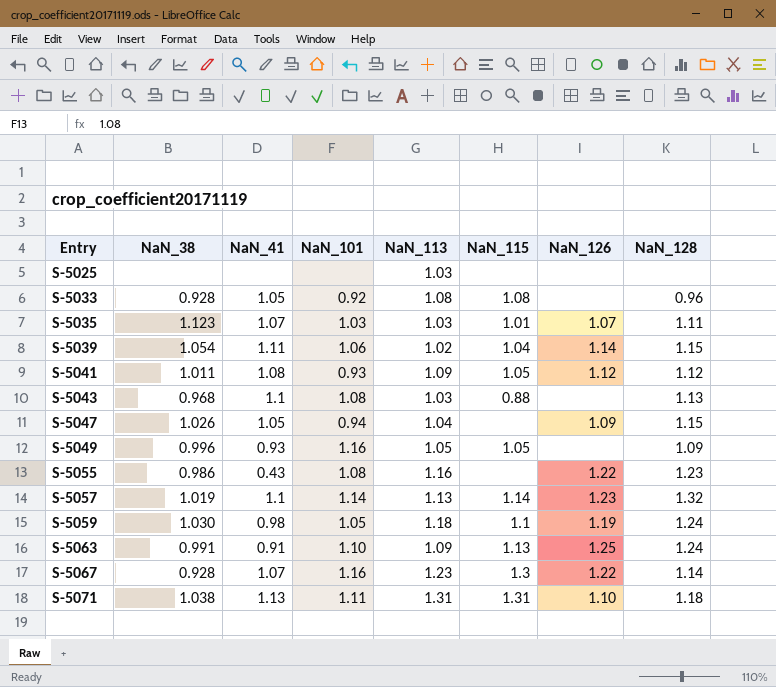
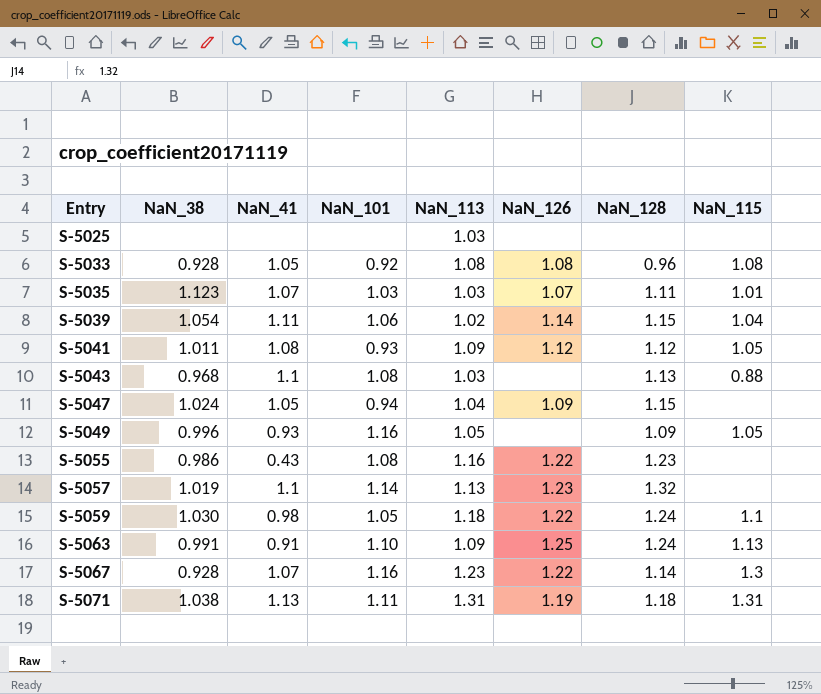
column NaN_115 | position: 6 -> 8
S-5033 | NaN_126: none -> 1.08
S-5047 | NaN_38: 1.026 -> 1.024
S-5057 | NaN_115: 1.14 -> none
S-5059 | NaN_126: 1.19 -> 1.22
S-5071 | NaN_126: 1.10 -> 1.19

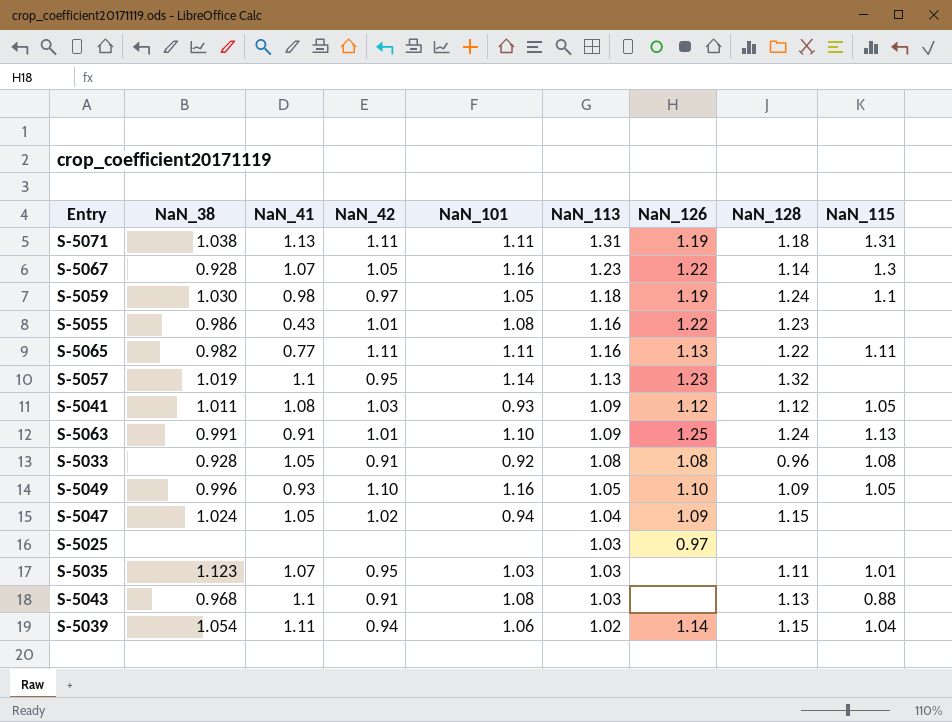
row order: Entry ascending -> NaN_113 descending
column NaN_42 | position: none -> 4
S-5059 | NaN_126: 1.22 -> 1.19
row S-5065: none -> 0.982 | 0.77 | 1.11 | 1.11 | 1.16 | 1.13 | 1.22 | 1.11
S-5049 | NaN_126: none -> 1.10
S-5025 | NaN_126: none -> 0.97
S-5035 | NaN_126: 1.07 -> none

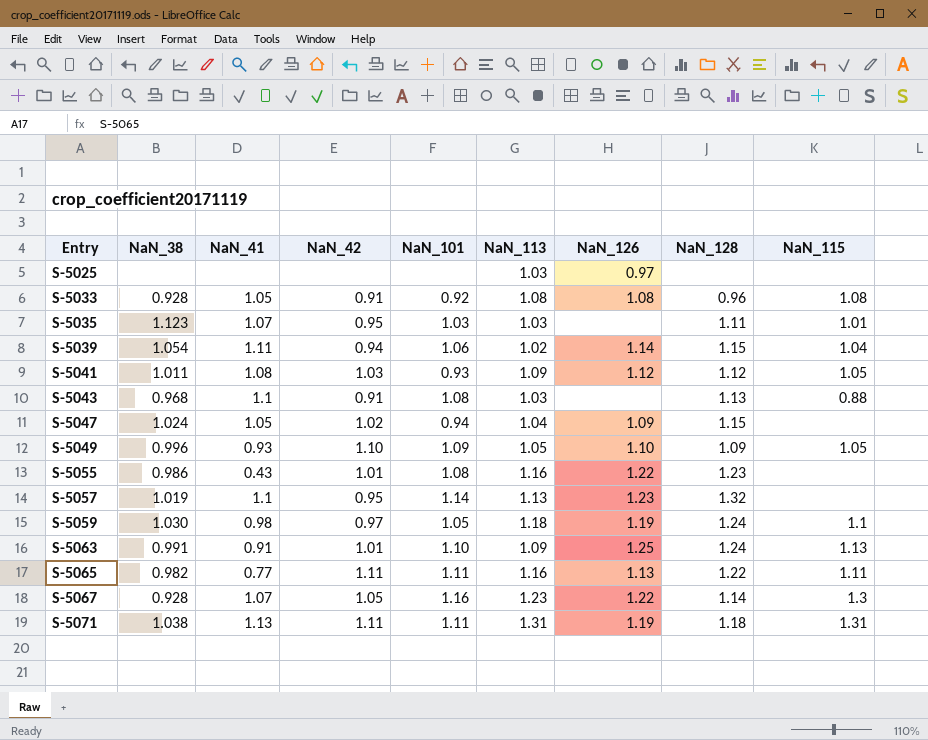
row order: NaN_113 descending -> Entry ascending
S-5049 | NaN_101: 1.16 -> 1.09

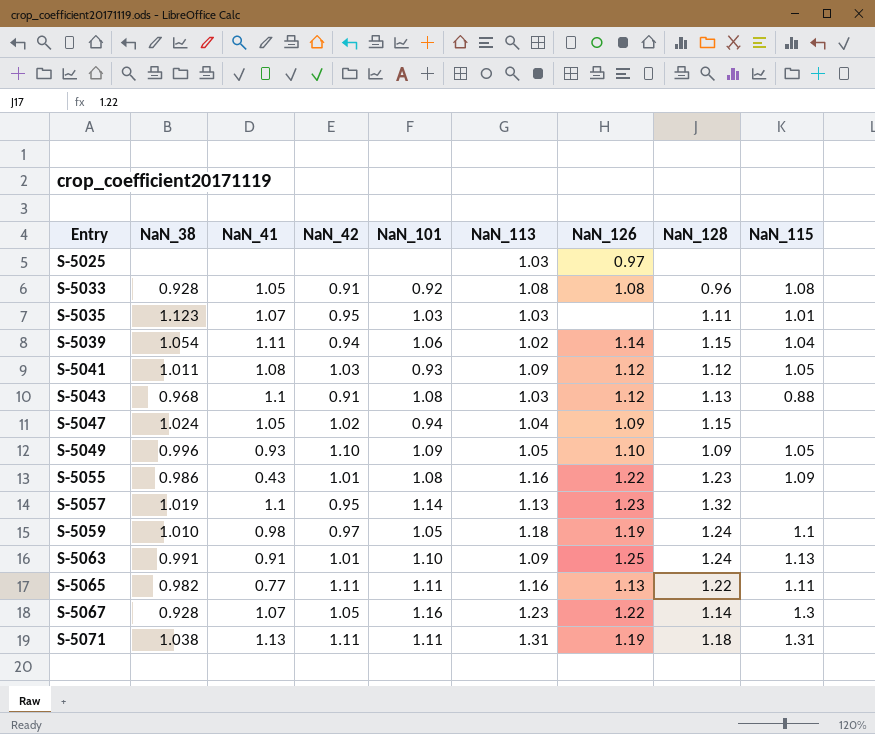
S-5043 | NaN_126: none -> 1.12
S-5055 | NaN_115: none -> 1.09
S-5059 | NaN_38: 1.030 -> 1.010

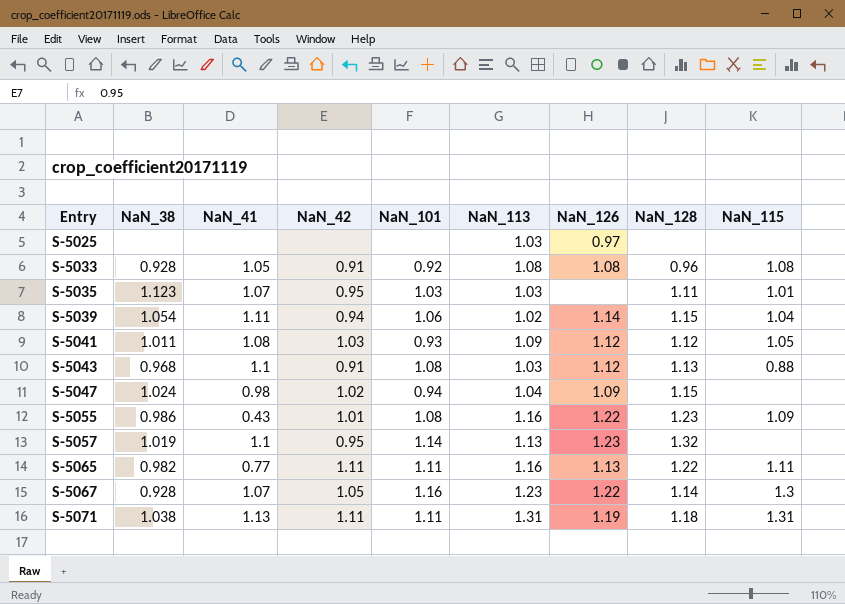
row S-5049: 0.996 | 0.93 | 1.10 | 1.09 | 1.05 | 1.10 | 1.09 | 1.05 -> none
row S-5059: 1.010 | 0.98 | 0.97 | 1.05 | 1.18 | 1.19 | 1.24 | 1.1 -> none
row S-5063: 0.991 | 0.91 | 1.01 | 1.10 | 1.09 | 1.25 | 1.24 | 1.13 -> none
S-5047 | NaN_41: 1.05 -> 0.98

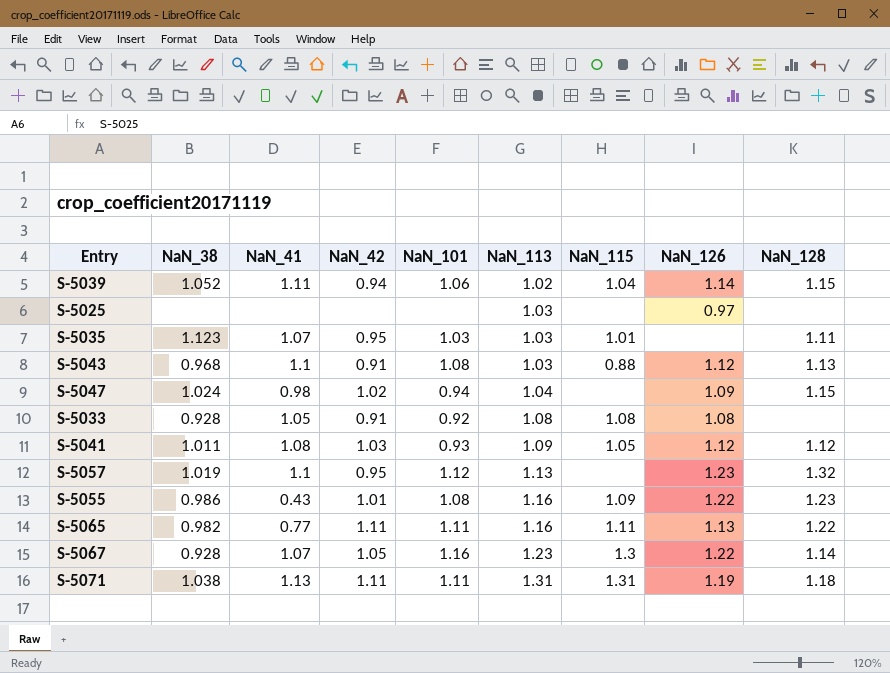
row order: Entry ascending -> NaN_113 ascending
column NaN_115 | position: 9 -> 7
S-5039 | NaN_38: 1.054 -> 1.052
S-5033 | NaN_128: 0.96 -> none
S-5057 | NaN_101: 1.14 -> 1.12

